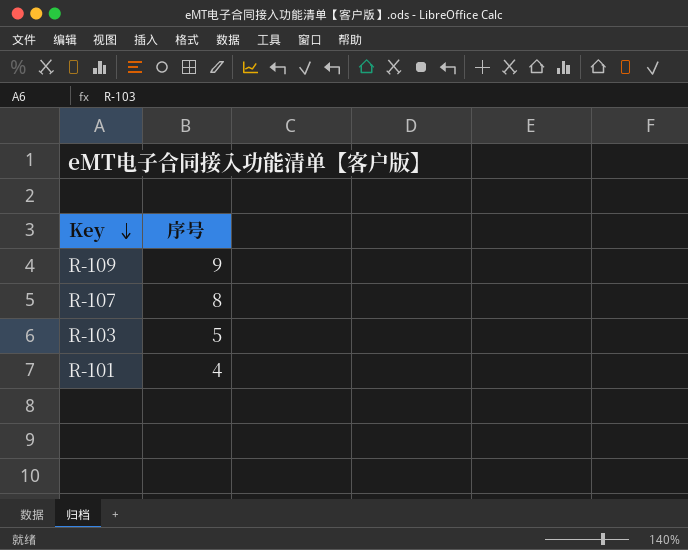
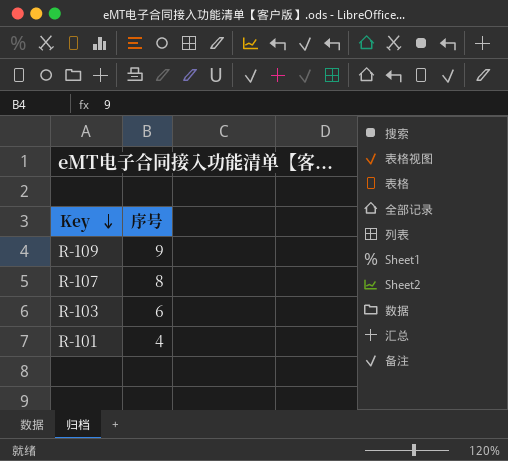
R-103 | 序号: 5 -> 6

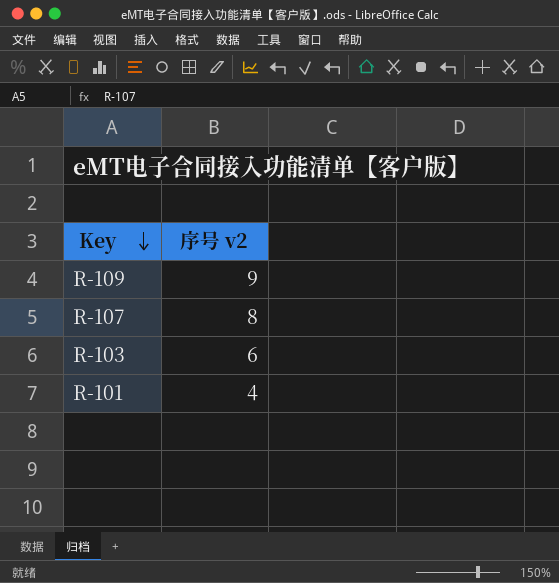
column name: 序号 -> 序号 v2

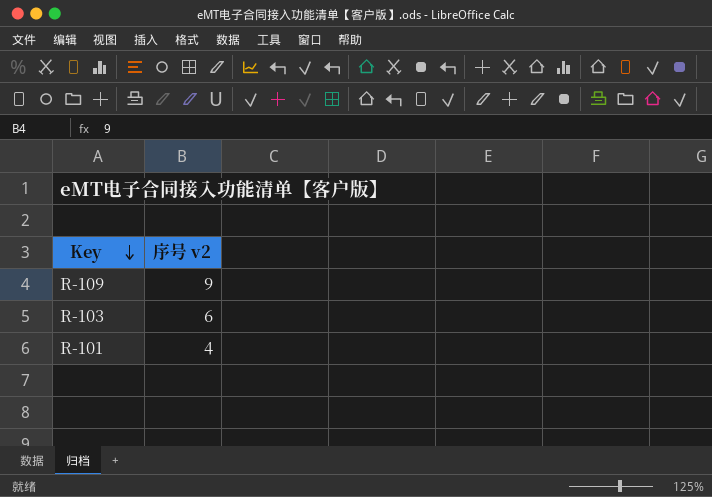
row R-107: 8 -> none

